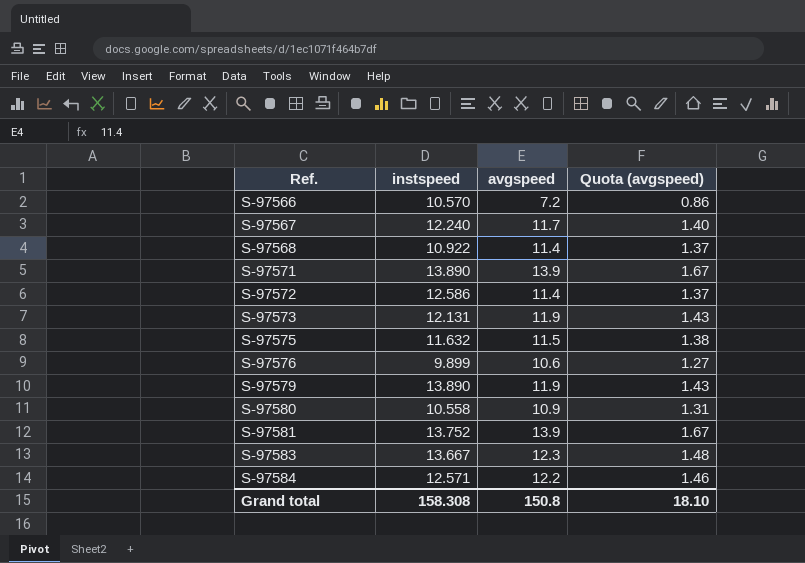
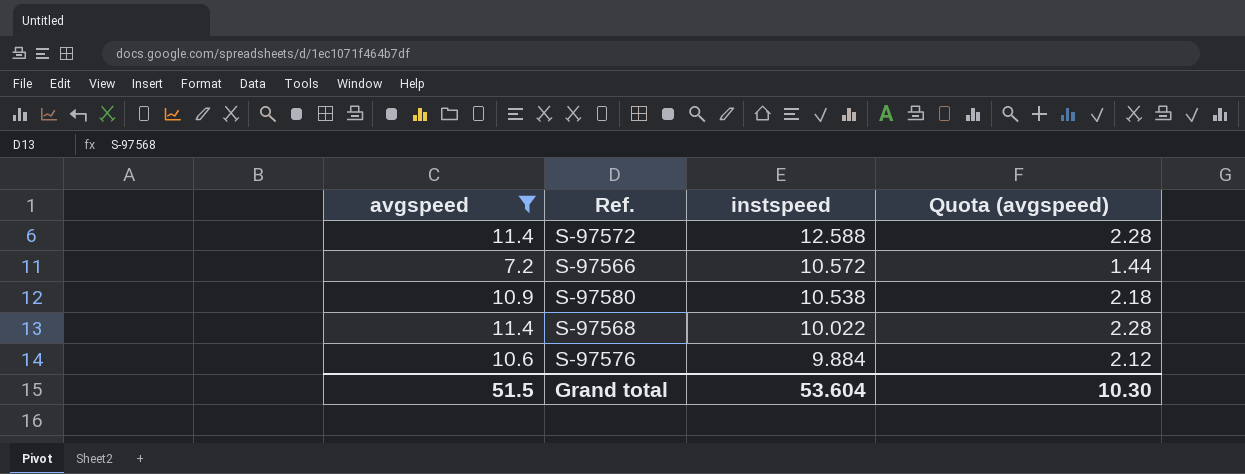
filter: none -> avgspeed <= 11.4
row order: Ref. ascending -> instspeed descending
column avgspeed | position: 3 -> 1
column Quota (avgspeed) | formula: [avgspeed] * 0.12 -> [avgspeed] * 0.2
S-97572 | instspeed: 12.586 -> 12.588
S-97566 | instspeed: 10.570 -> 10.572
S-97580 | instspeed: 10.558 -> 10.538
S-97568 | instspeed: 10.922 -> 10.022
S-97576 | instspeed: 9.899 -> 9.884
Grand total | avgspeed: 150.8 -> 51.5
Grand total | instspeed: 158.308 -> 53.604
Grand total | Quota (avgspeed): 18.10 -> 10.30

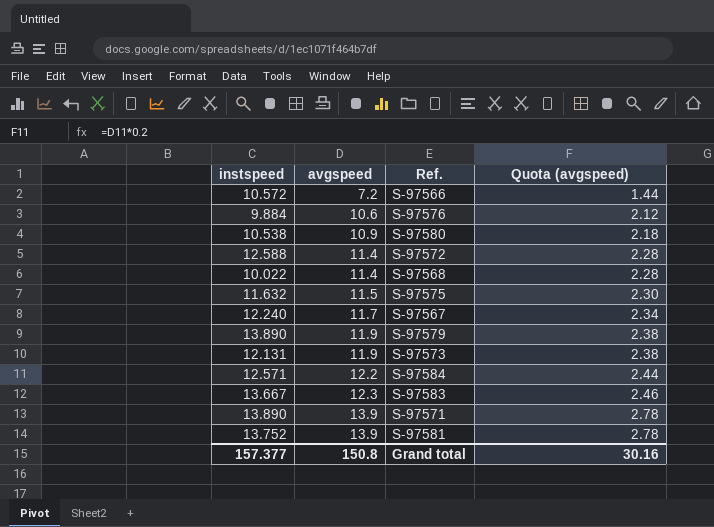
filter: avgspeed <= 11.4 -> none
row order: instspeed descending -> avgspeed ascending
column instspeed | position: 3 -> 1
Grand total | instspeed: 53.604 -> 157.377
Grand total | avgspeed: 51.5 -> 150.8
Grand total | Quota (avgspeed): 10.30 -> 30.16

